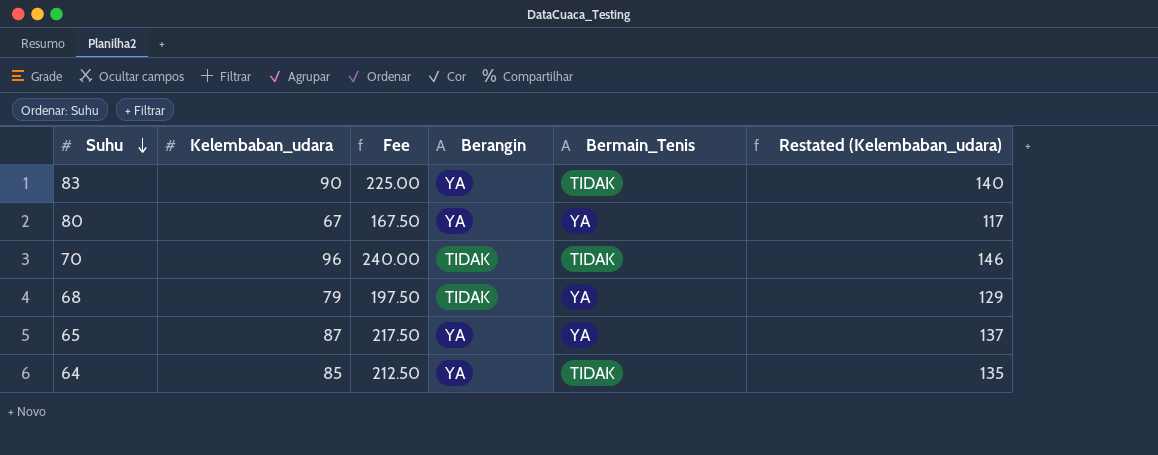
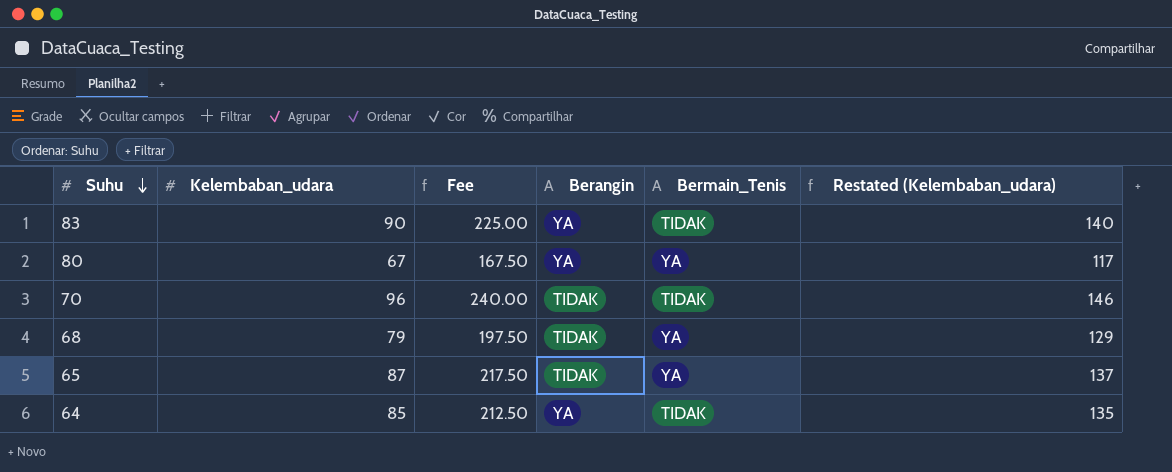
65 | Berangin: YA -> TIDAK

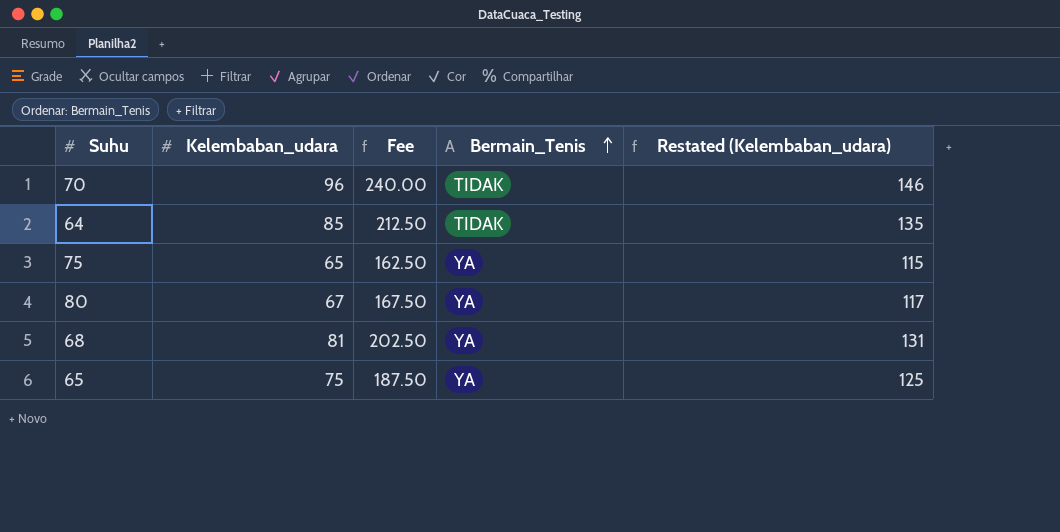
row order: Suhu descending -> Bermain_Tenis ascending
column Berangin | position: 4 -> none
row 83: 90 | 225.00 | YA | TIDAK | 140 -> none
row 75: none -> 65 | 162.50 | YA | 115
68 | Kelembaban_udara: 79 -> 81
68 | Fee: 197.50 -> 202.50
68 | Restated (Kelembaban_udara): 129 -> 131
65 | Kelembaban_udara: 87 -> 75
65 | Fee: 217.50 -> 187.50
65 | Restated (Kelembaban_udara): 137 -> 125

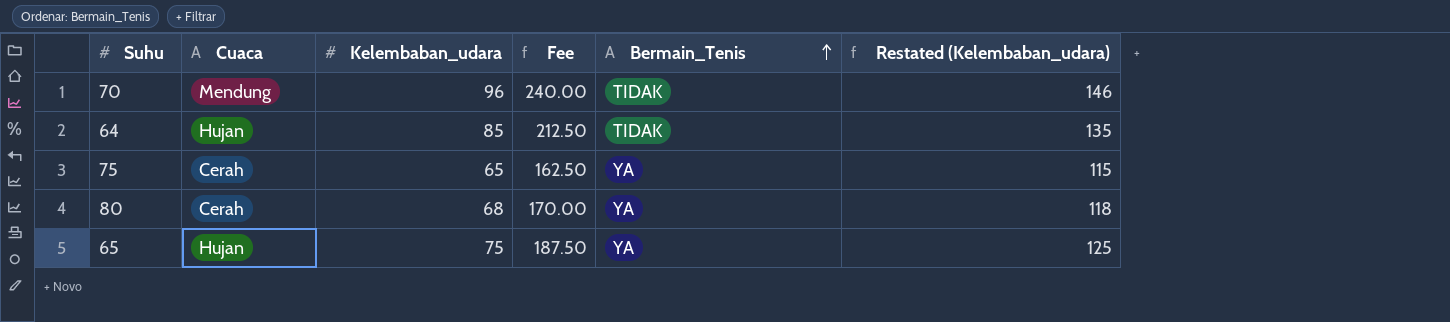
column Cuaca | position: none -> 2
row 68: 81 | 202.50 | YA | 131 -> none
80 | Kelembaban_udara: 67 -> 68
80 | Fee: 167.50 -> 170.00
80 | Restated (Kelembaban_udara): 117 -> 118

